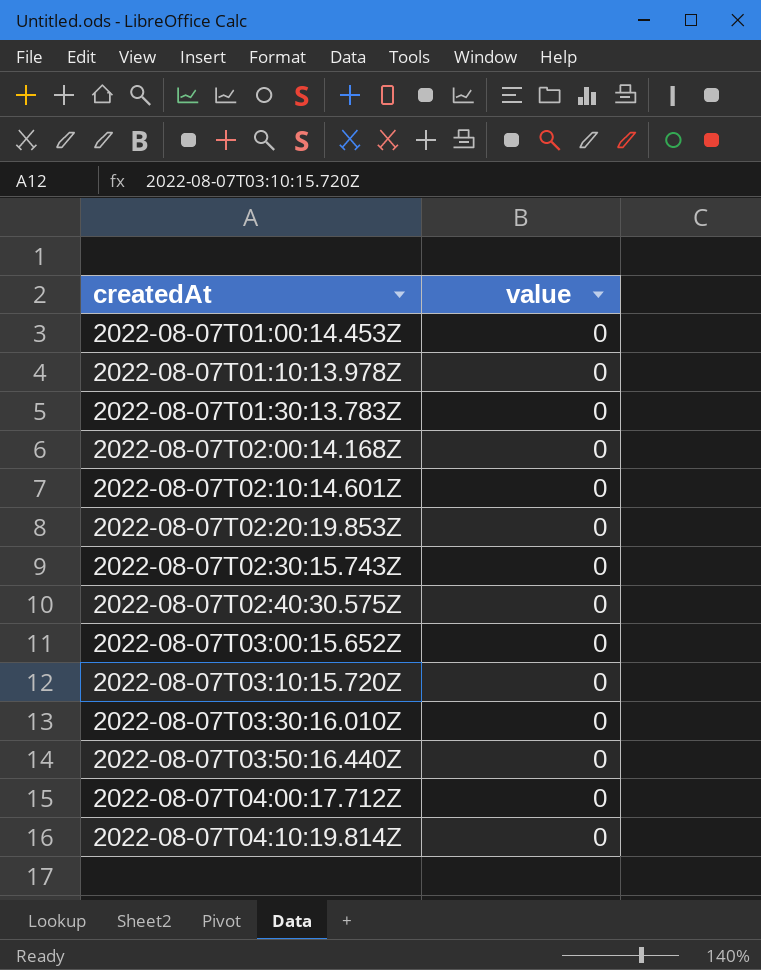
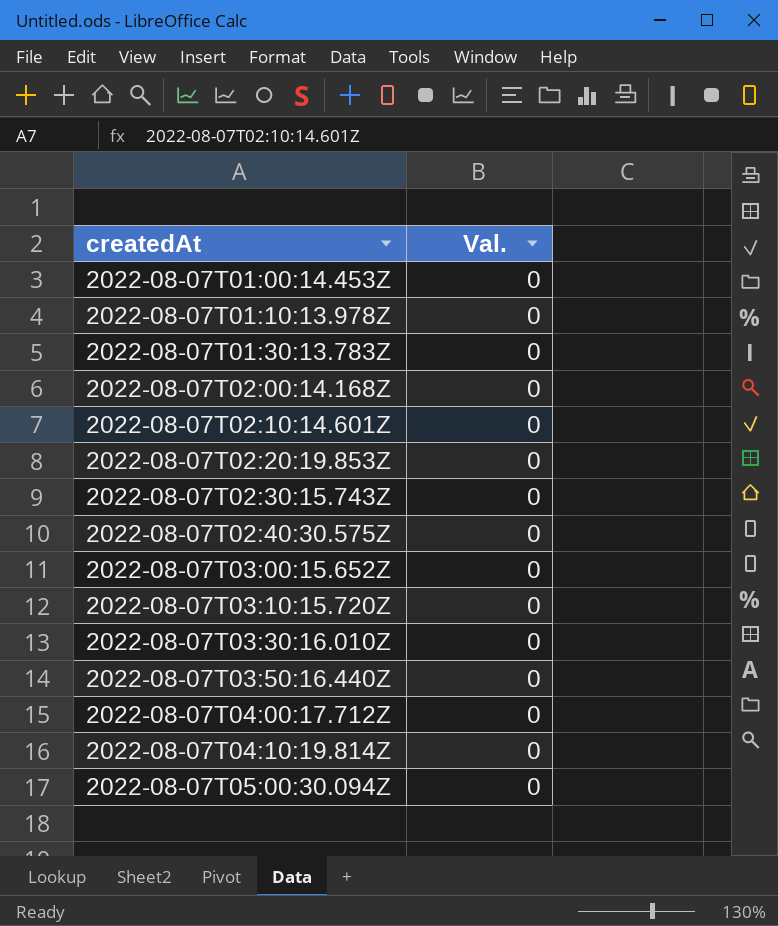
column name: value -> Val.
row 2022-08-07T05:00:30.094Z: none -> 0

